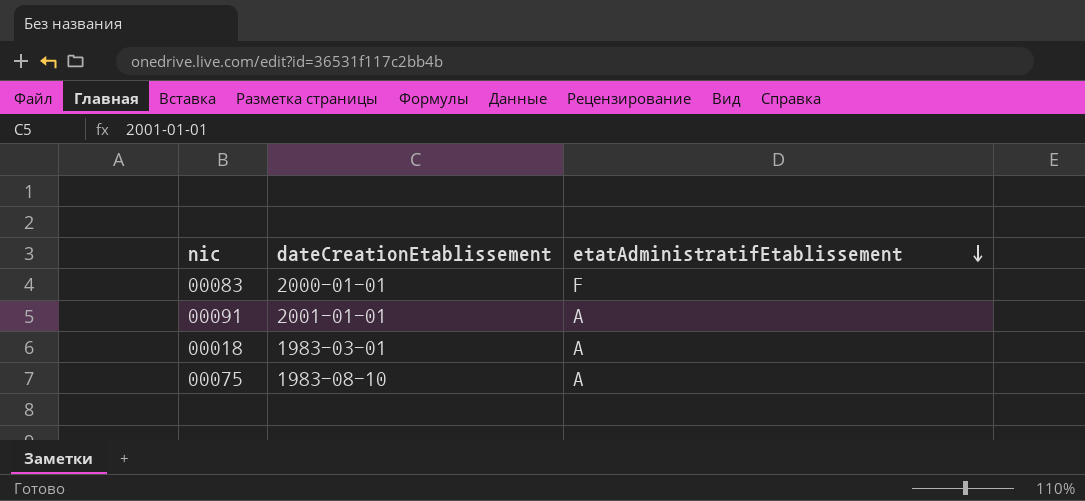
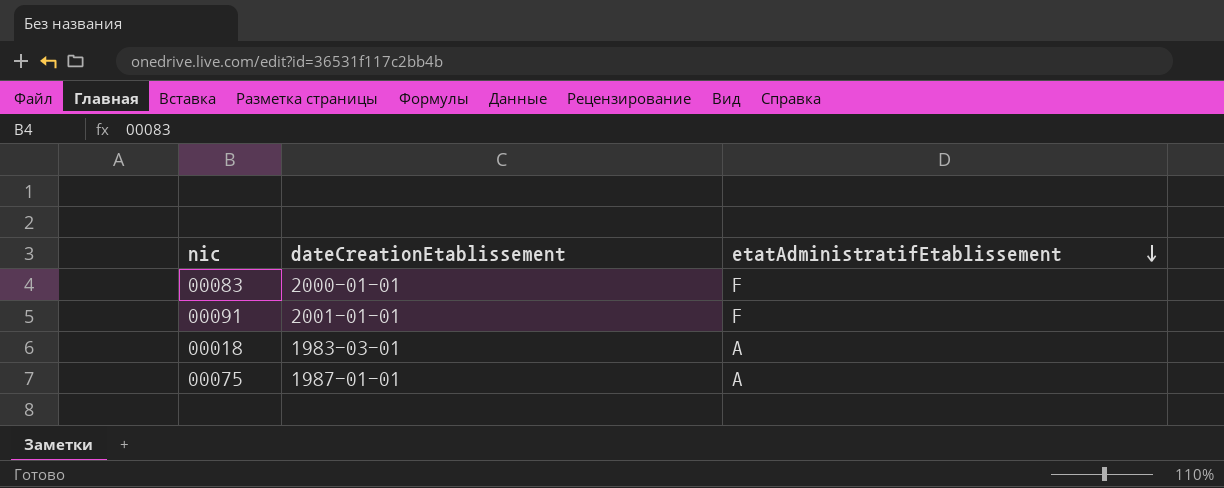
00091 | etatAdministratifEtablissement: A -> F
00075 | dateCreationEtablissement: 1983-08-10 -> 1987-01-01

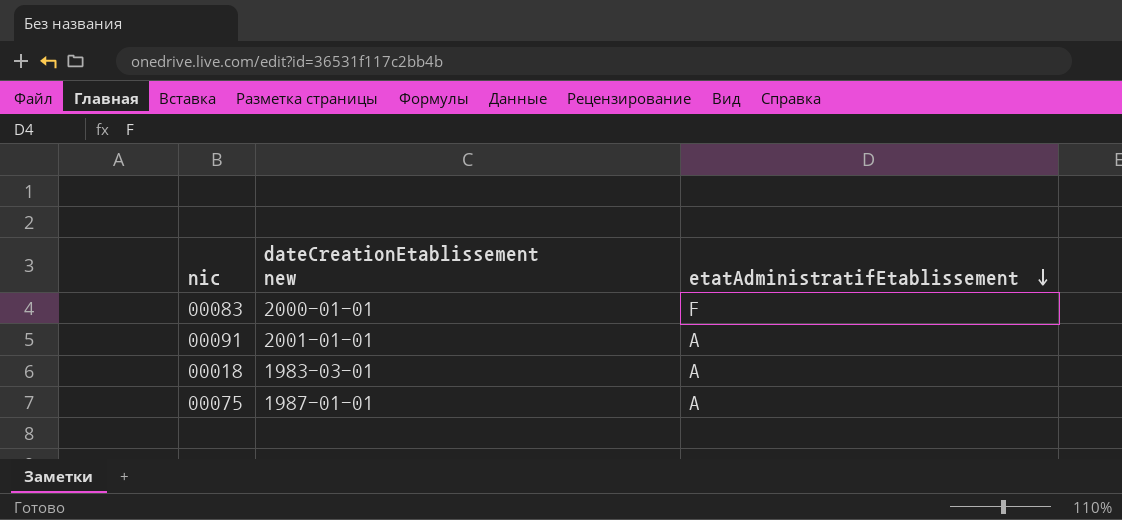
column name: dateCreationEtablissement -> dateCreationEtablissement new
00091 | etatAdministratifEtablissement: F -> A

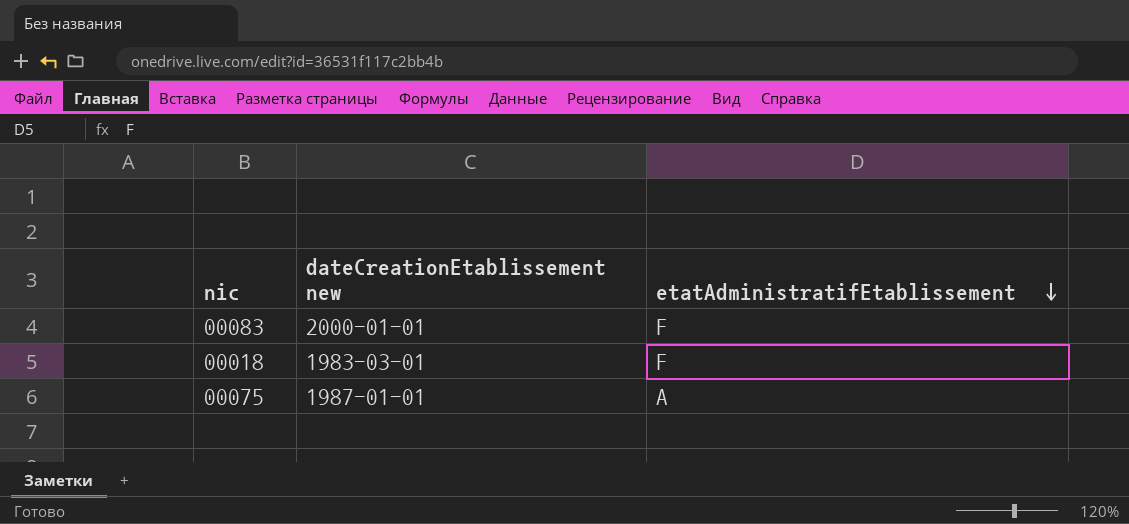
row 00091: 2001-01-01 | A -> none
00018 | etatAdministratifEtablissement: A -> F

